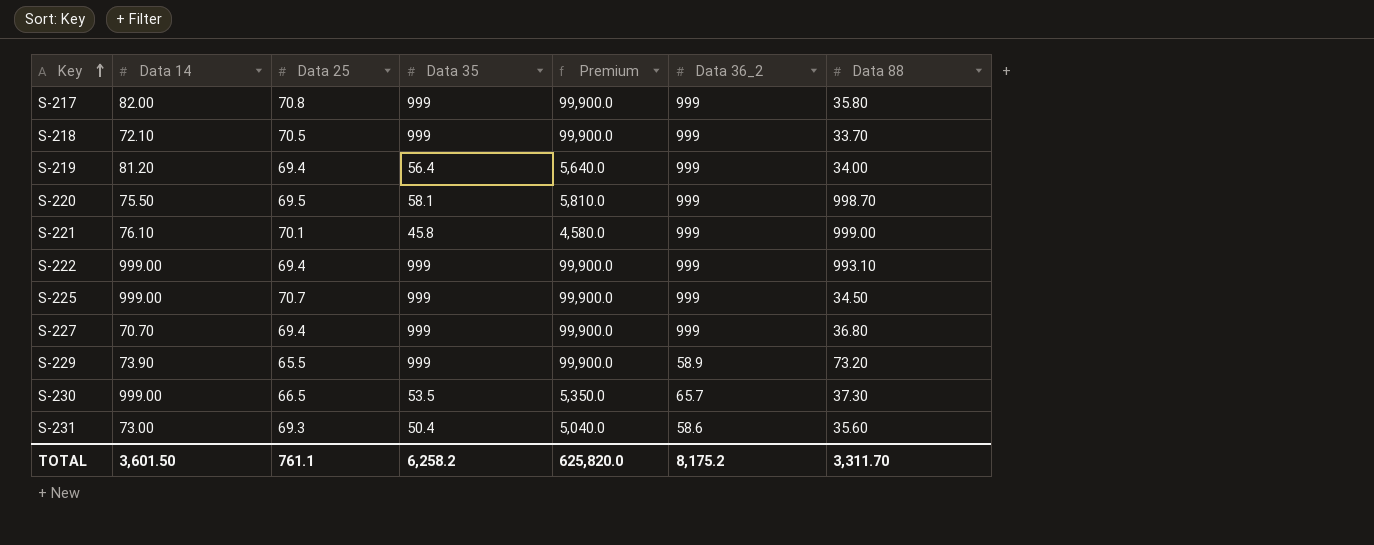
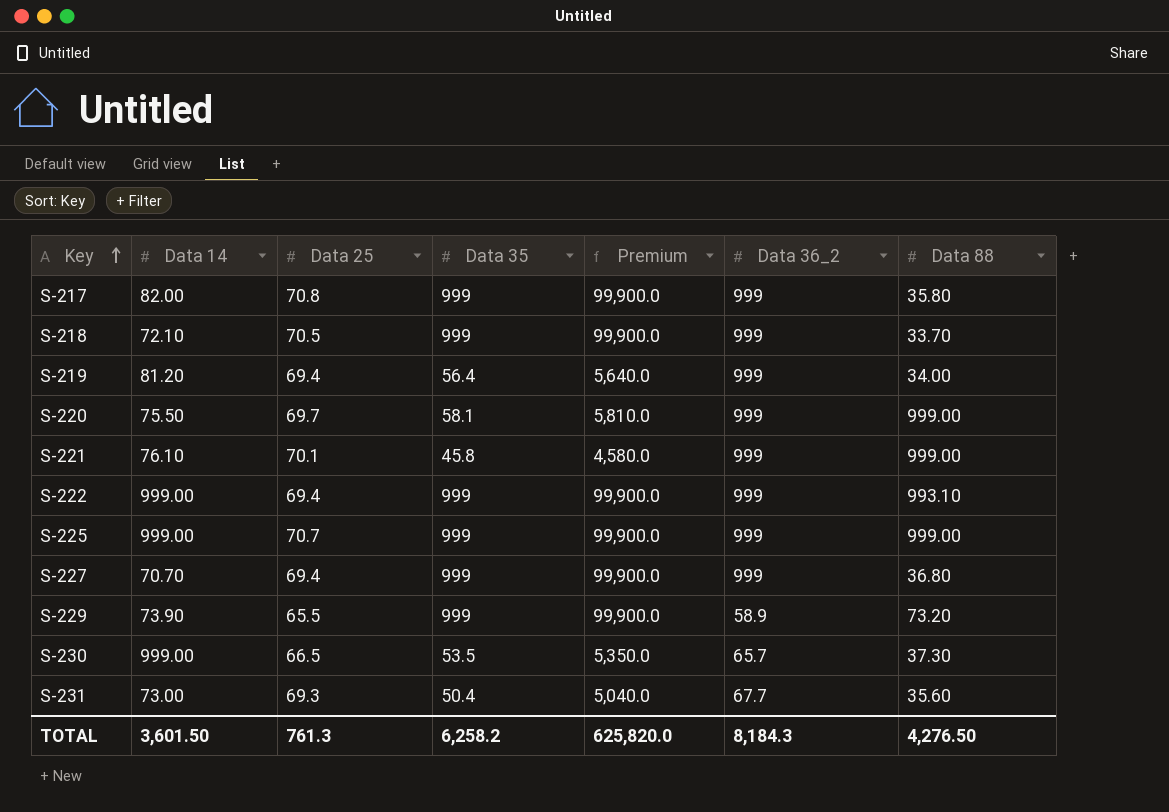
S-220 | Data 25: 69.5 -> 69.7
S-220 | Data 88: 998.70 -> 999.00
S-225 | Data 88: 34.50 -> 999.00
S-231 | Data 36_2: 58.6 -> 67.7
TOTAL | Data 25: 761.1 -> 761.3
TOTAL | Data 36_2: 8,175.2 -> 8,184.3
TOTAL | Data 88: 3,311.70 -> 4,276.50

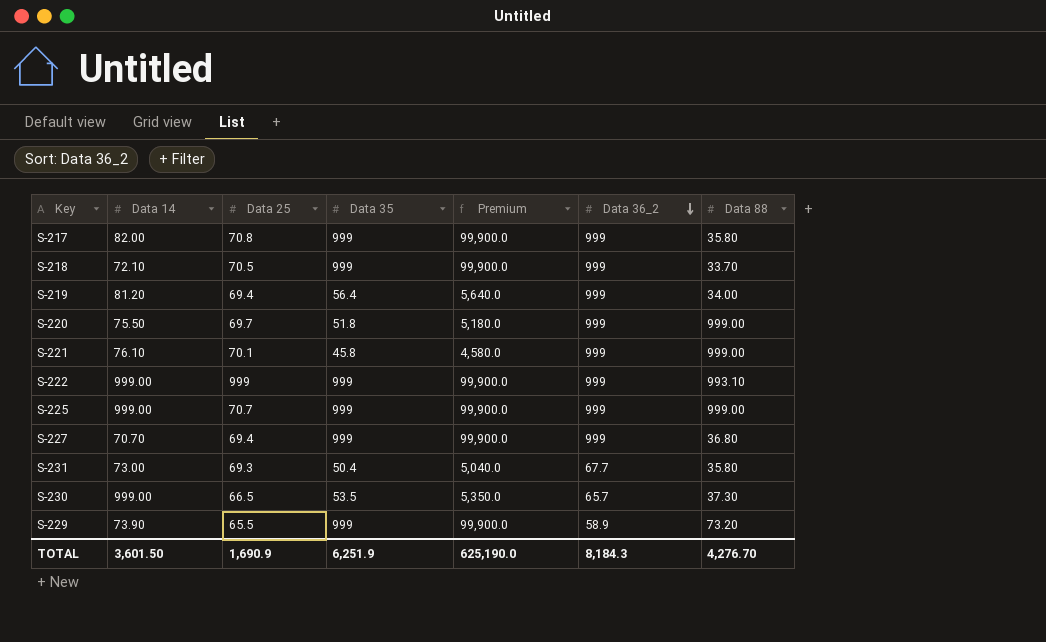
row order: Key ascending -> Data 36_2 descending
S-220 | Data 35: 58.1 -> 51.8
S-220 | Premium: 5,810.0 -> 5,180.0
S-222 | Data 25: 69.4 -> 999
S-231 | Data 88: 35.60 -> 35.80
TOTAL | Data 25: 761.3 -> 1,690.9
TOTAL | Data 35: 6,258.2 -> 6,251.9
TOTAL | Premium: 625,820.0 -> 625,190.0
TOTAL | Data 88: 4,276.50 -> 4,276.70

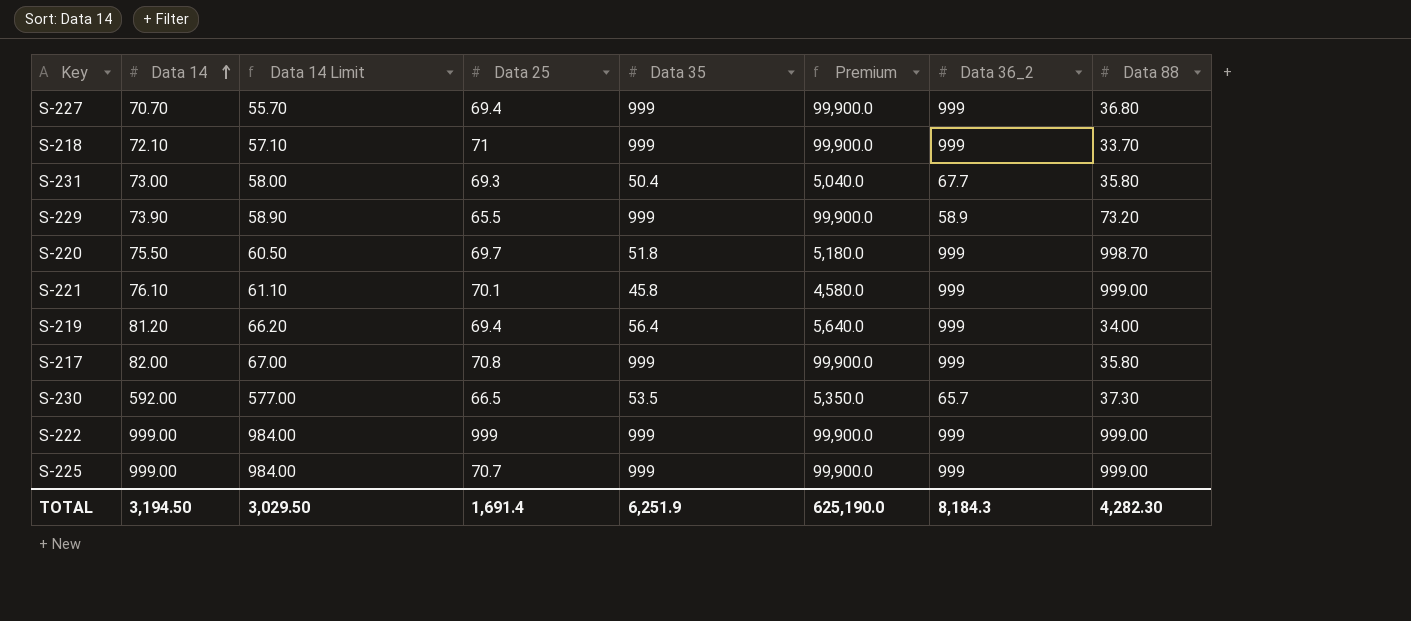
row order: Data 36_2 descending -> Data 14 ascending
column Data 14 Limit | formula: none -> [Data 14] - 15
S-218 | Data 25: 70.5 -> 71
S-220 | Data 88: 999.00 -> 998.70
S-230 | Data 14: 999.00 -> 592.00
S-222 | Data 88: 993.10 -> 999.00
TOTAL | Data 14: 3,601.50 -> 3,194.50
TOTAL | Data 25: 1,690.9 -> 1,691.4
TOTAL | Data 88: 4,276.70 -> 4,282.30

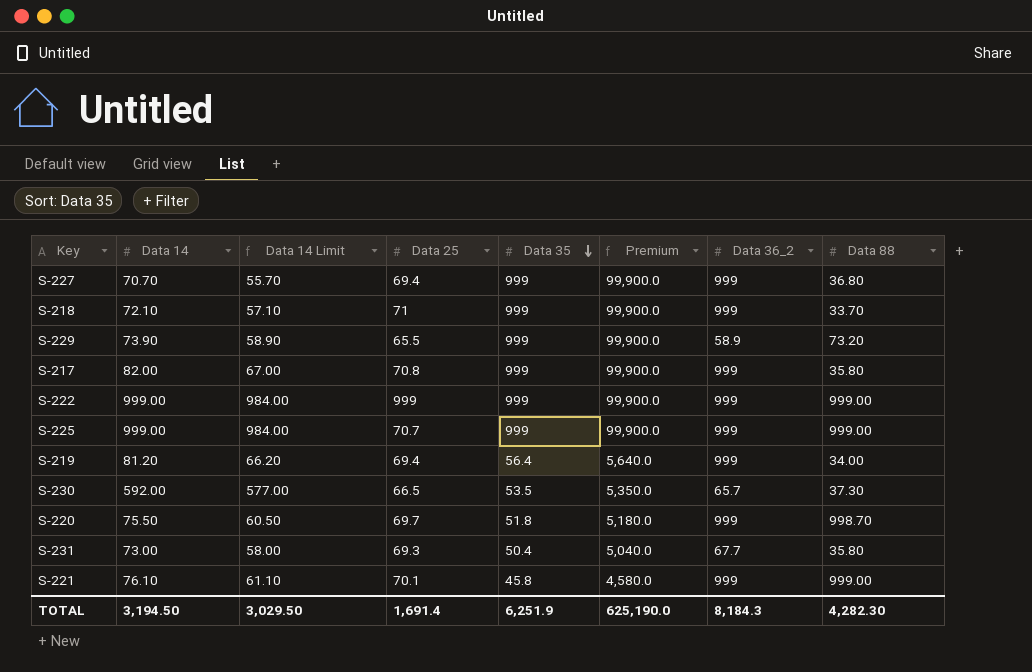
row order: Data 14 ascending -> Data 35 descending

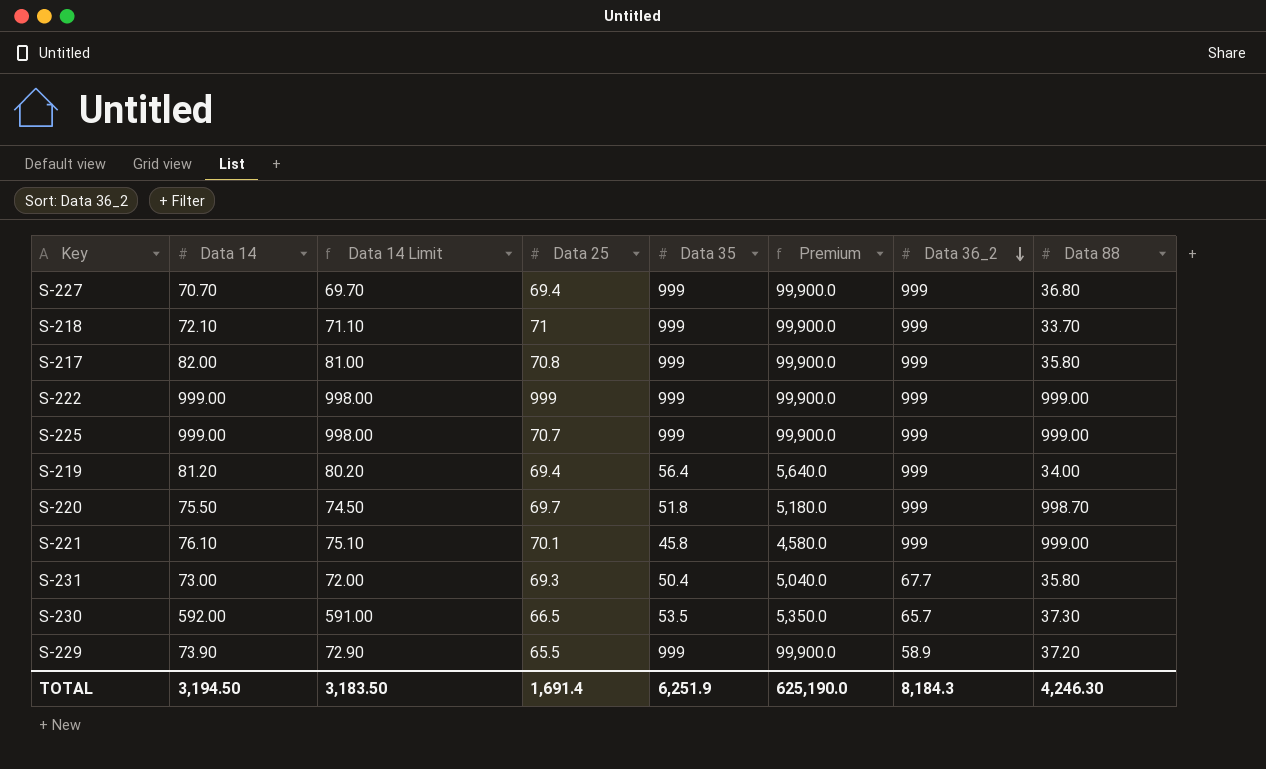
row order: Data 35 descending -> Data 36_2 descending
column Data 14 Limit | formula: [Data 14] - 15 -> [Data 14] - 1
S-229 | Data 88: 73.20 -> 37.20
TOTAL | Data 14 Limit: 3,029.50 -> 3,183.50
TOTAL | Data 88: 4,282.30 -> 4,246.30

